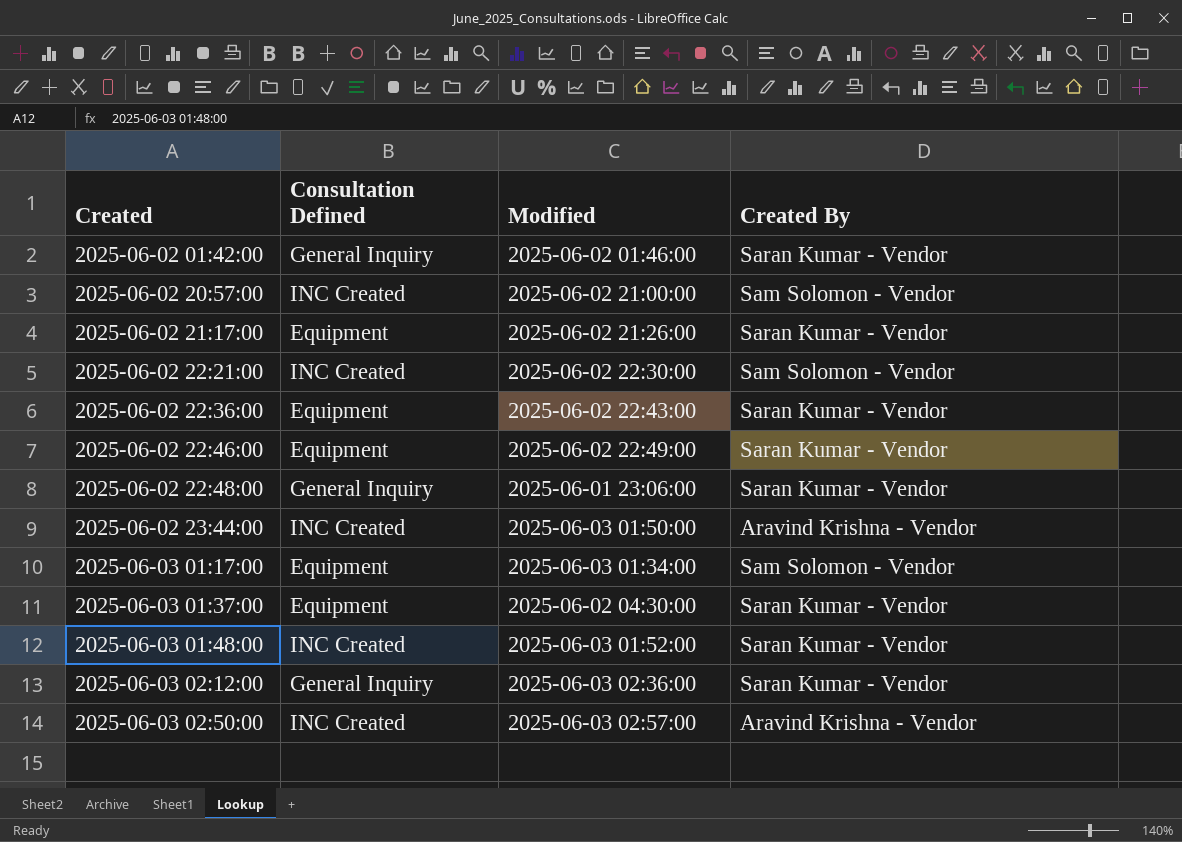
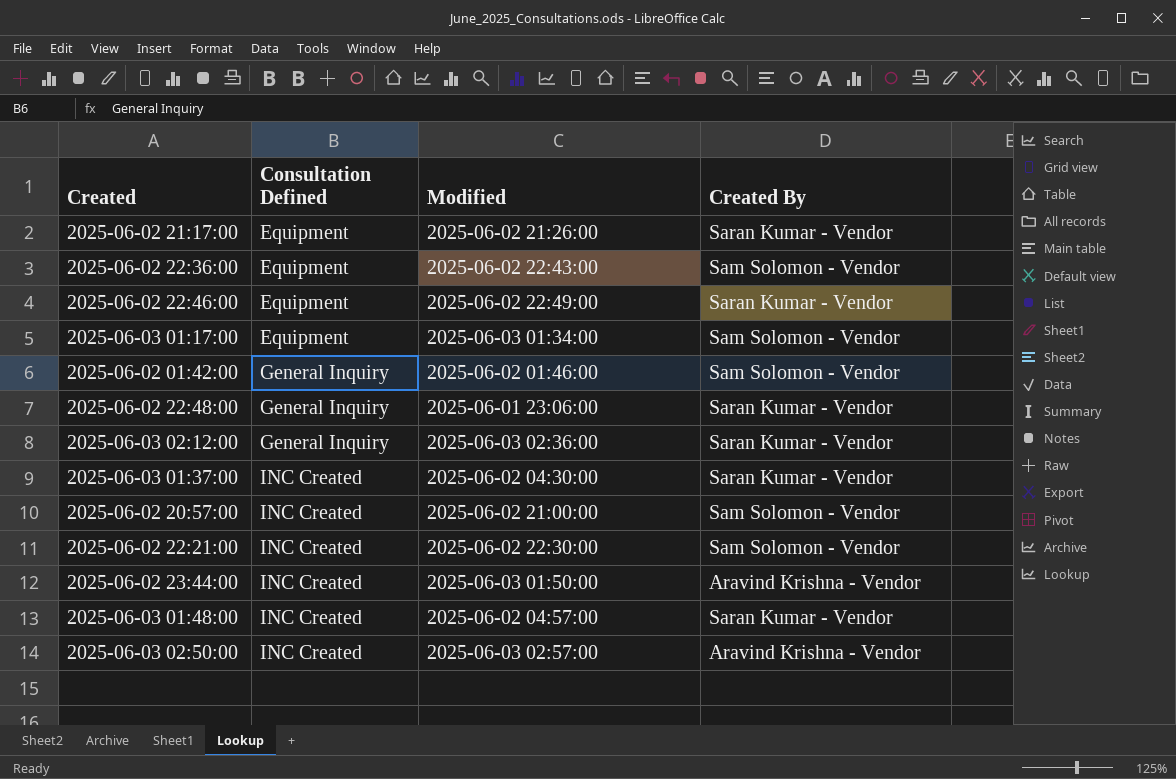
row order: Created ascending -> Consultation Defined ascending
2025-06-02 22:36:00 | Created By: Saran Kumar - Vendor -> Sam Solomon - Vendor
2025-06-02 01:42:00 | Created By: Saran Kumar - Vendor -> Sam Solomon - Vendor
2025-06-03 01:37:00 | Consultation Defined: Equipment -> INC Created
2025-06-03 01:48:00 | Modified: 2025-06-03 01:52:00 -> 2025-06-02 04:57:00

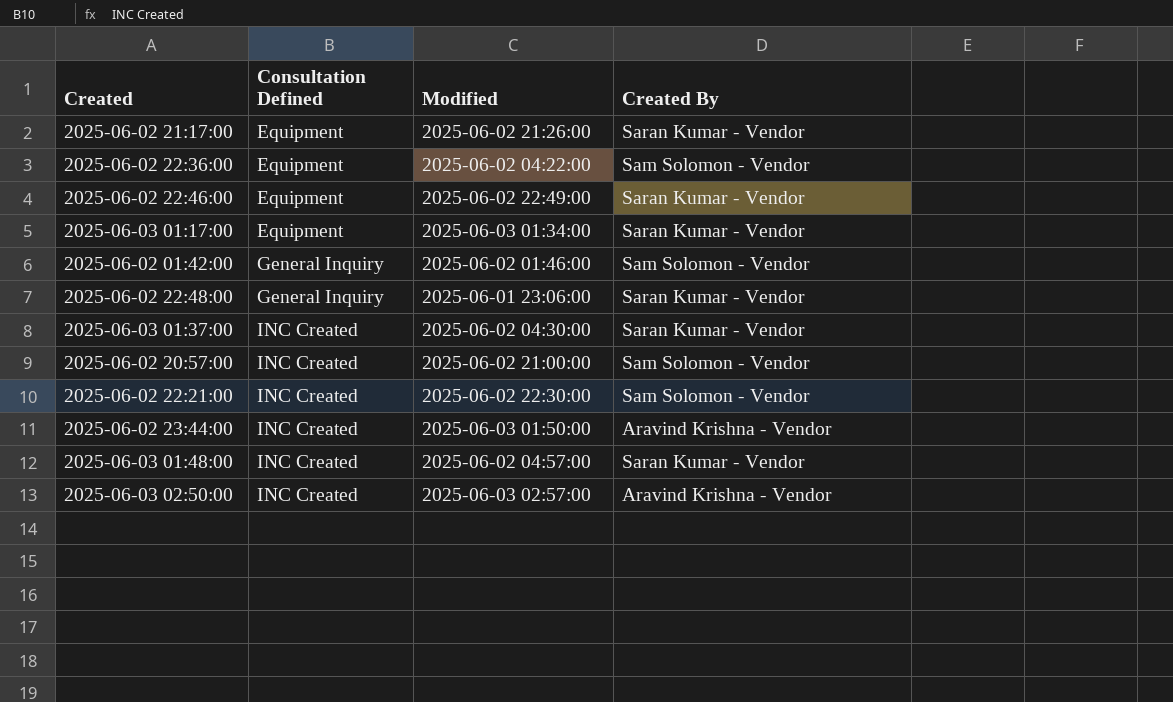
row 2025-06-03 02:12:00: General Inquiry | 2025-06-03 02:36:00 | Saran Kumar - Vendor -> none
2025-06-02 22:36:00 | Modified: 2025-06-02 22:43:00 -> 2025-06-02 04:22:00
2025-06-03 01:17:00 | Created By: Sam Solomon - Vendor -> Saran Kumar - Vendor

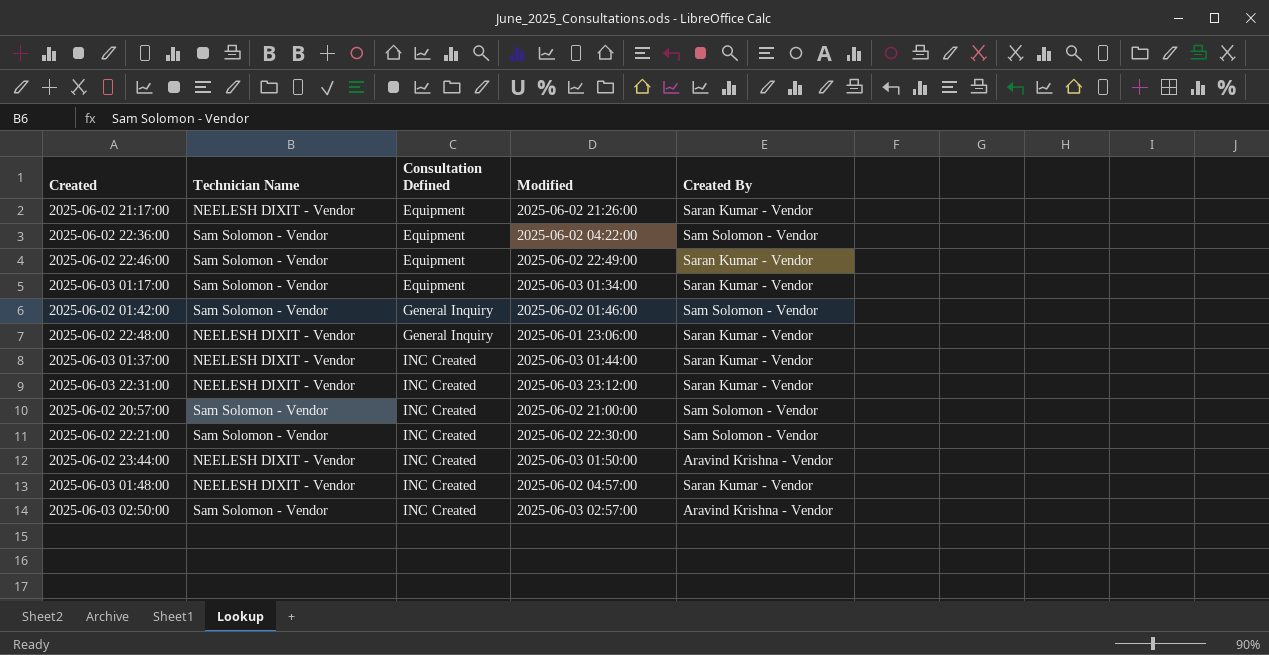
column Technician Name | position: none -> 2
2025-06-03 01:37:00 | Modified: 2025-06-02 04:30:00 -> 2025-06-03 01:44:00
row 2025-06-03 22:31:00: none -> NEELESH DIXIT - Vendor | INC Created | 2025-06-03 23:12:00 | Saran Kumar - Vendor

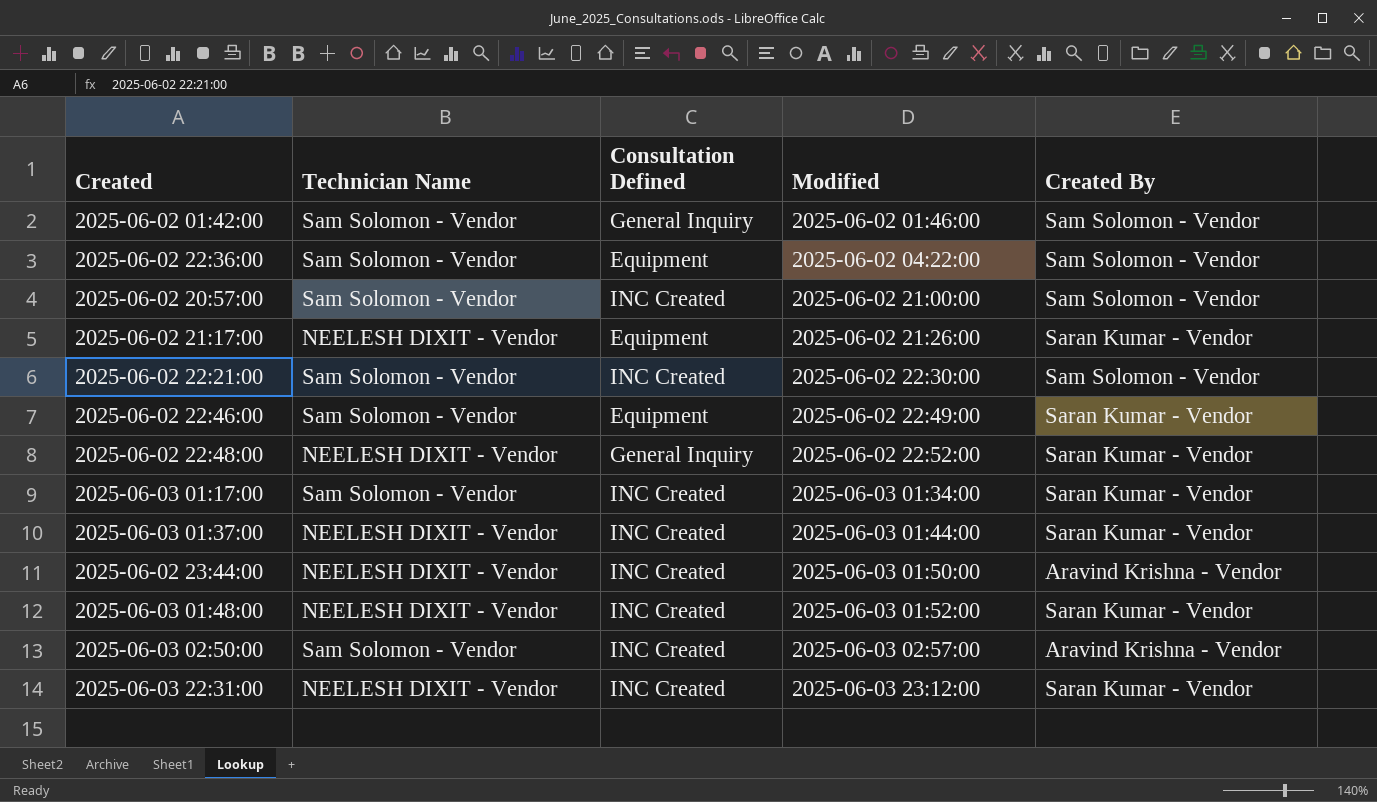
row order: Consultation Defined ascending -> Modified ascending
2025-06-02 22:48:00 | Modified: 2025-06-01 23:06:00 -> 2025-06-02 22:52:00
2025-06-03 01:17:00 | Consultation Defined: Equipment -> INC Created
2025-06-03 01:48:00 | Modified: 2025-06-02 04:57:00 -> 2025-06-03 01:52:00

